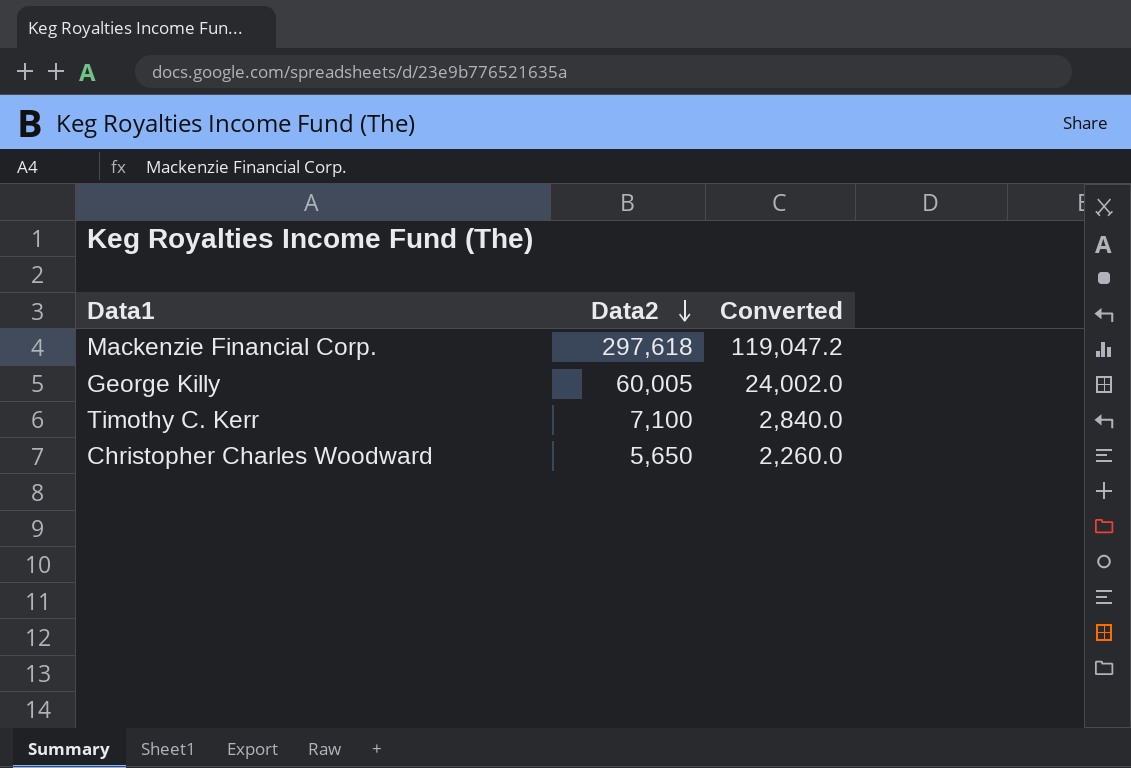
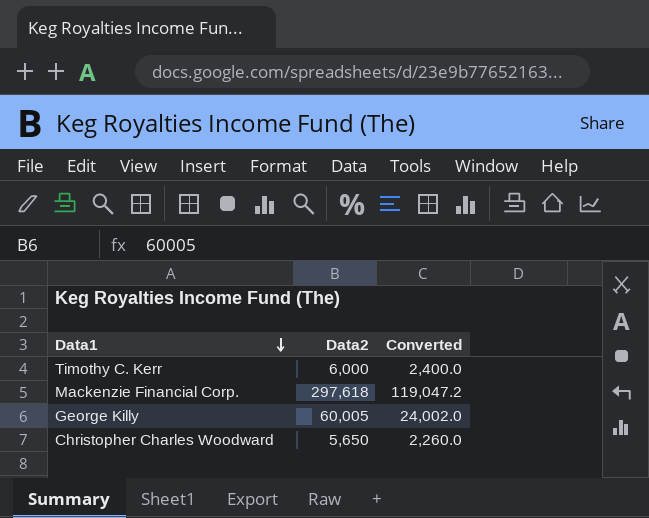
row order: Data2 descending -> Data1 descending
Timothy C. Kerr | Data2: 7,100 -> 6,000
Timothy C. Kerr | Converted: 2,840.0 -> 2,400.0

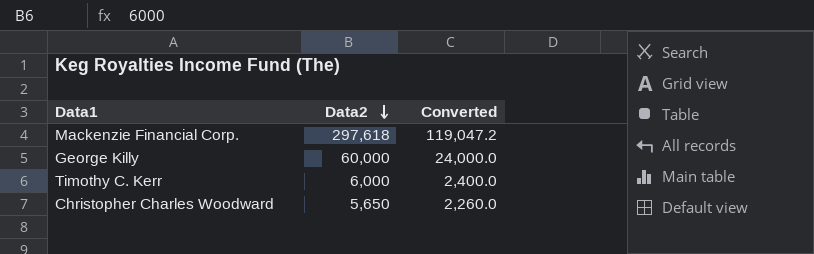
row order: Data1 descending -> Data2 descending
George Killy | Data2: 60,005 -> 60,000
George Killy | Converted: 24,002.0 -> 24,000.0

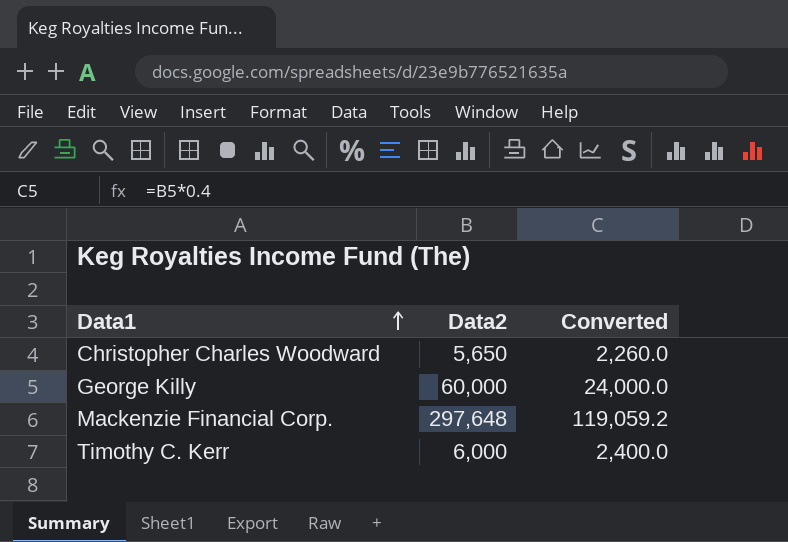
row order: Data2 descending -> Data1 ascending
Mackenzie Financial Corp. | Data2: 297,618 -> 297,648
Mackenzie Financial Corp. | Converted: 119,047.2 -> 119,059.2

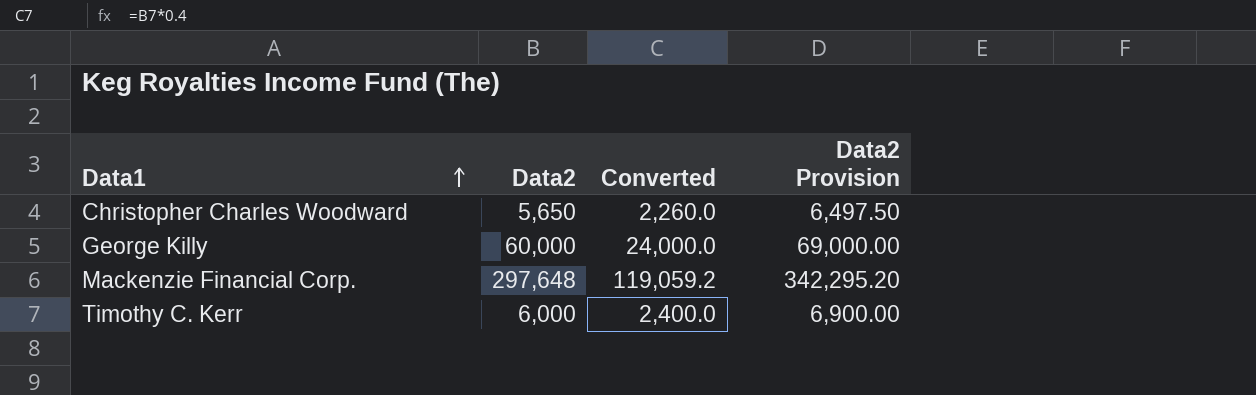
column Data2 Provision | formula: none -> [Data2] * 1.15

